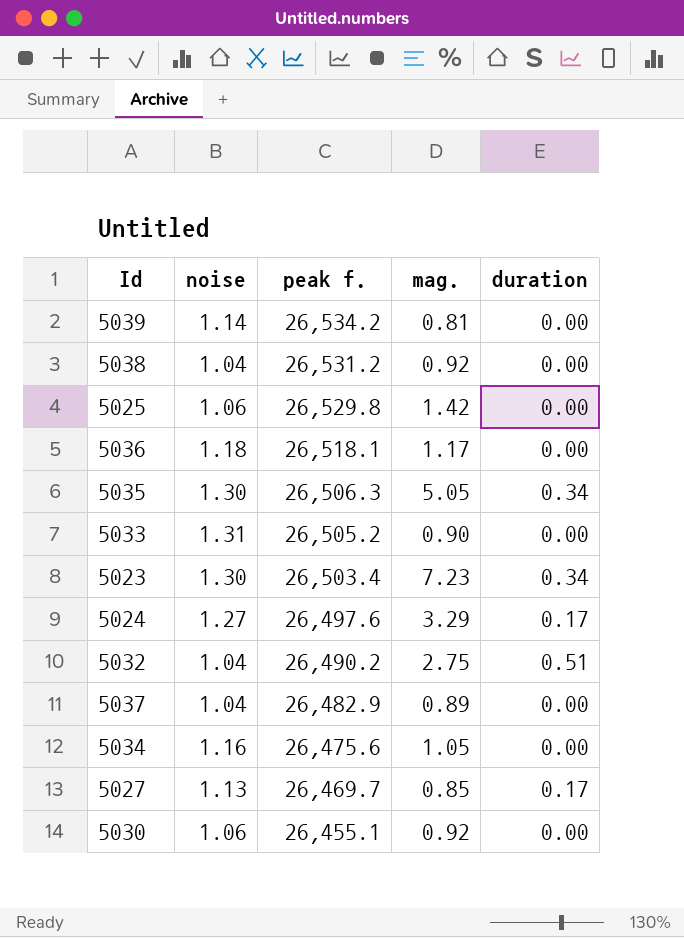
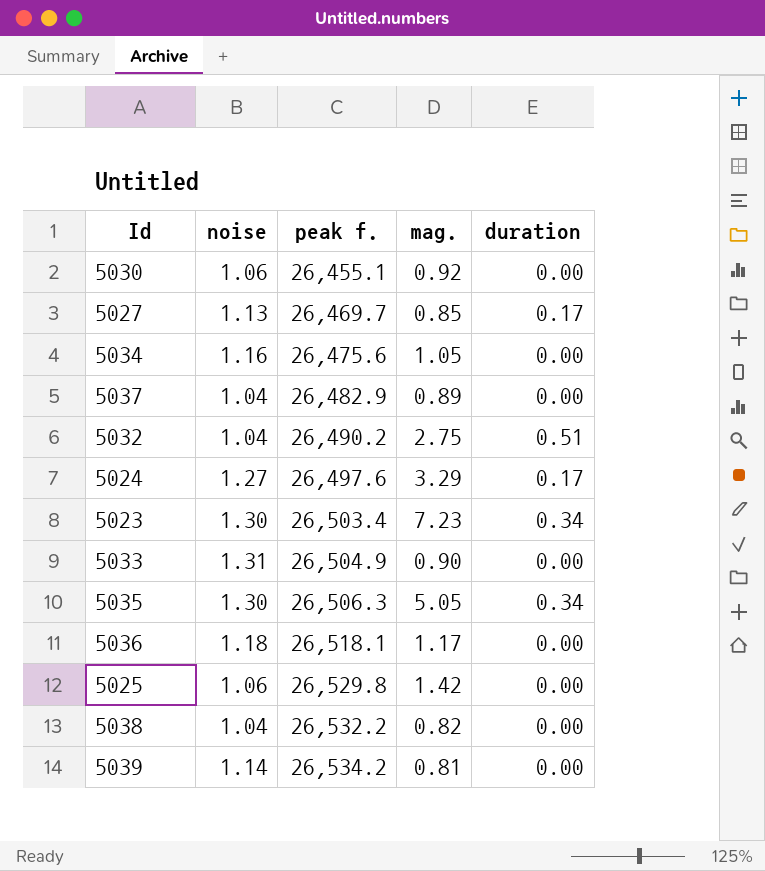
row order: peak f. descending -> peak f. ascending
5033 | peak f.: 26,505.2 -> 26,504.9
5038 | peak f.: 26,531.2 -> 26,532.2
5038 | mag.: 0.92 -> 0.82

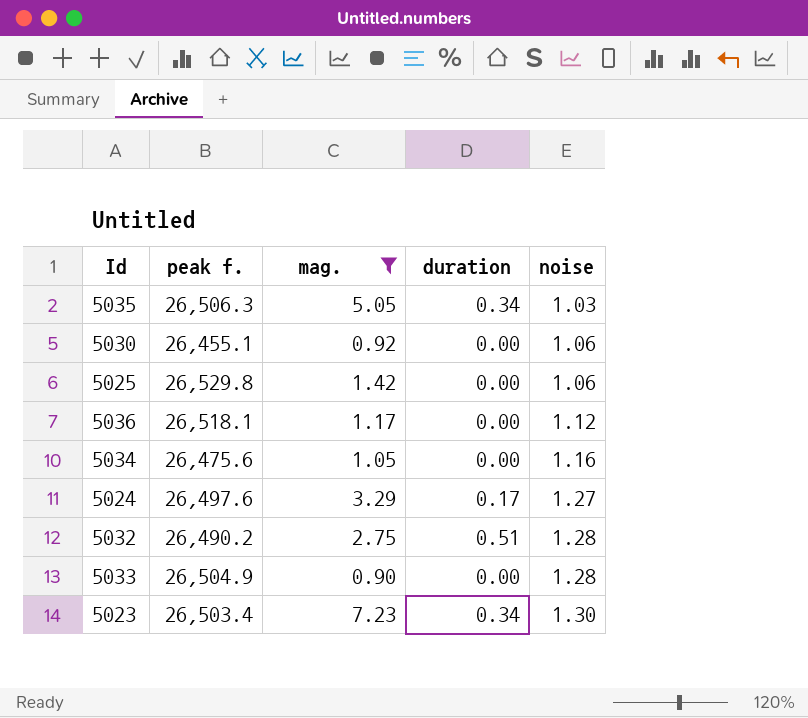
filter: none -> mag. >= 0.90
row order: peak f. ascending -> noise ascending
column noise | position: 2 -> 5
5035 | noise: 1.30 -> 1.03
5036 | noise: 1.18 -> 1.12
5032 | noise: 1.04 -> 1.28
5033 | noise: 1.31 -> 1.28

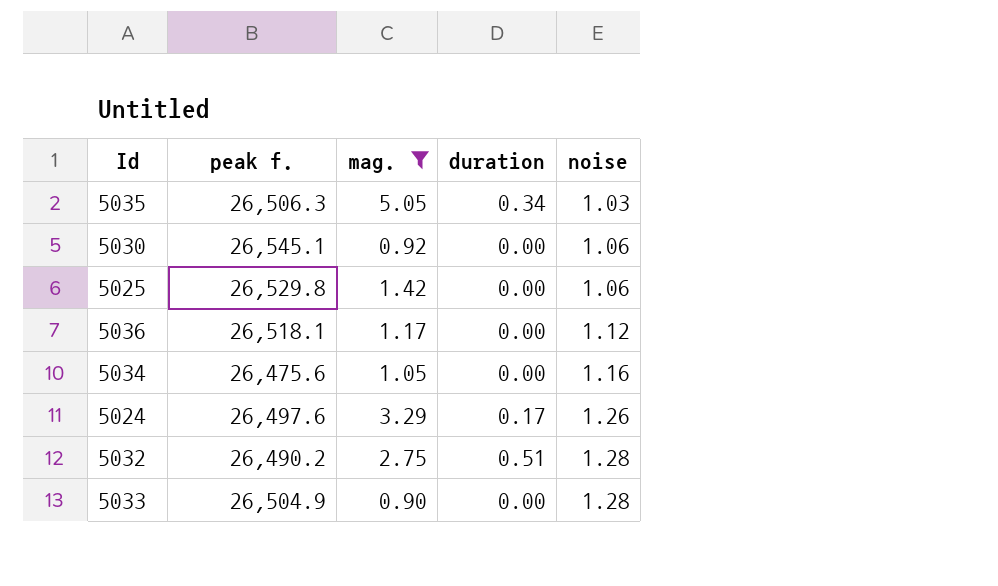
row 5023: 26,503.4 | 7.23 | 0.34 | 1.30 -> none
5030 | peak f.: 26,455.1 -> 26,545.1
5024 | noise: 1.27 -> 1.26

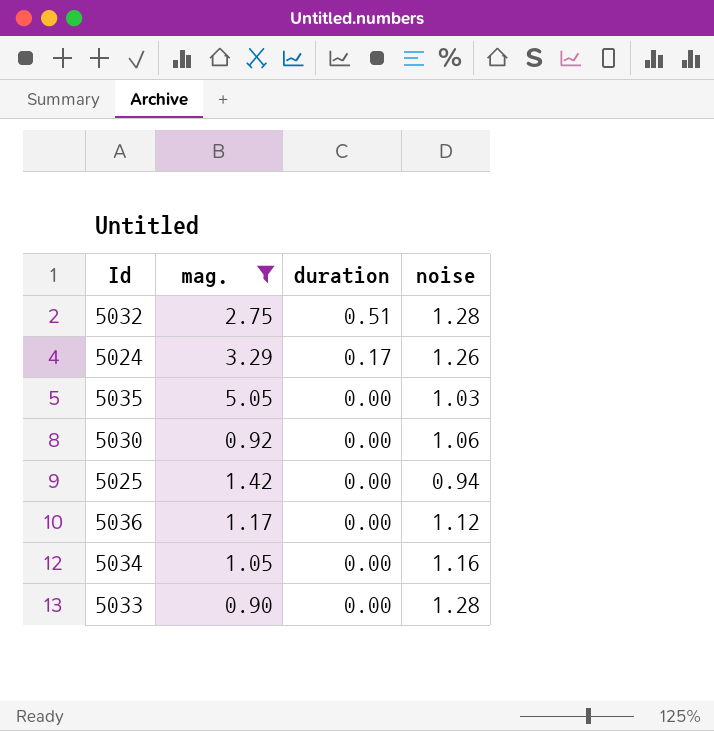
row order: noise ascending -> duration descending
column peak f. | position: 2 -> none
5035 | duration: 0.34 -> 0.00
5025 | noise: 1.06 -> 0.94

